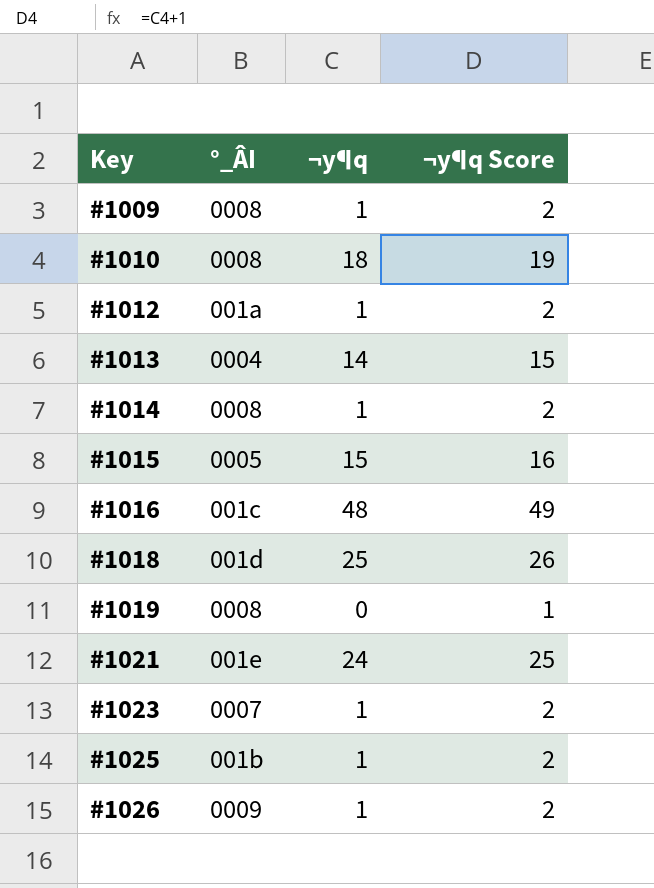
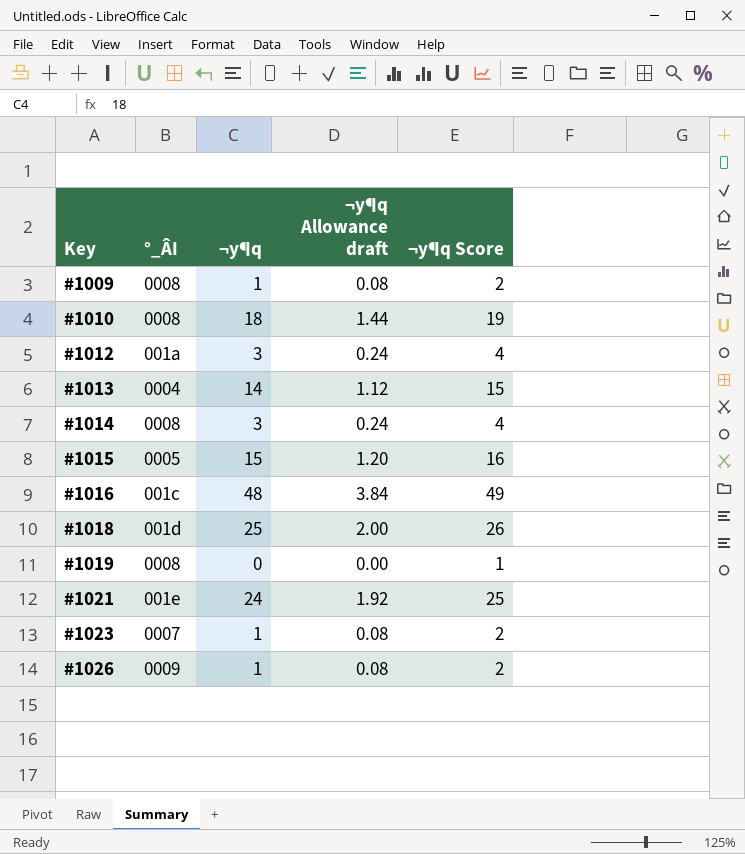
column ¬y¶q Allowance draft | formula: none -> [¬y¶q] * 0.08
row #1025: 001b | 1 | 2 -> none
#1012 | ¬y¶q: 1 -> 3
#1012 | ¬y¶q Score: 2 -> 4
#1014 | ¬y¶q: 1 -> 3
#1014 | ¬y¶q Score: 2 -> 4

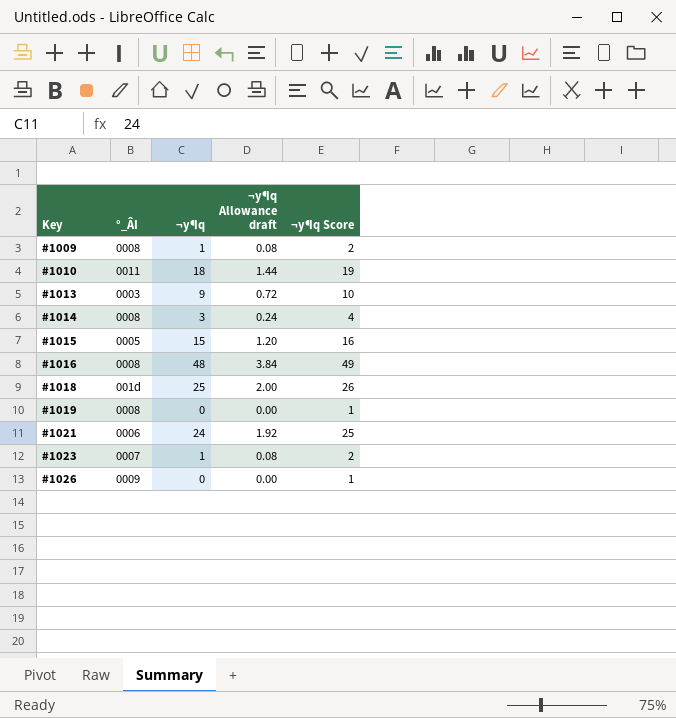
row #1012: 001a | 3 | 0.24 | 4 -> none
#1010 | °_ÂI: 0008 -> 0011
#1013 | °_ÂI: 0004 -> 0003
#1013 | ¬y¶q: 14 -> 9
#1013 | ¬y¶q Allowance draft: 1.12 -> 0.72
#1013 | ¬y¶q Score: 15 -> 10
#1016 | °_ÂI: 001c -> 0008
#1021 | °_ÂI: 001e -> 0006
#1026 | ¬y¶q: 1 -> 0
#1026 | ¬y¶q Allowance draft: 0.08 -> 0.00
#1026 | ¬y¶q Score: 2 -> 1

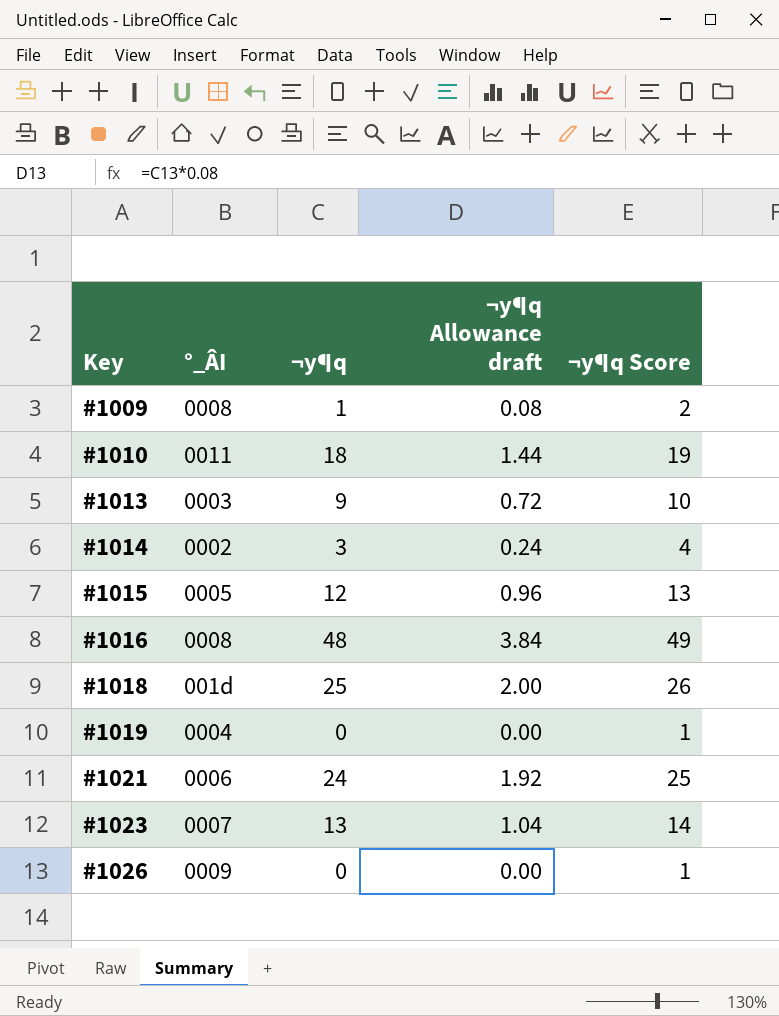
#1014 | °_ÂI: 0008 -> 0002
#1015 | ¬y¶q: 15 -> 12
#1015 | ¬y¶q Allowance draft: 1.20 -> 0.96
#1015 | ¬y¶q Score: 16 -> 13
#1019 | °_ÂI: 0008 -> 0004
#1023 | ¬y¶q: 1 -> 13
#1023 | ¬y¶q Allowance draft: 0.08 -> 1.04
#1023 | ¬y¶q Score: 2 -> 14

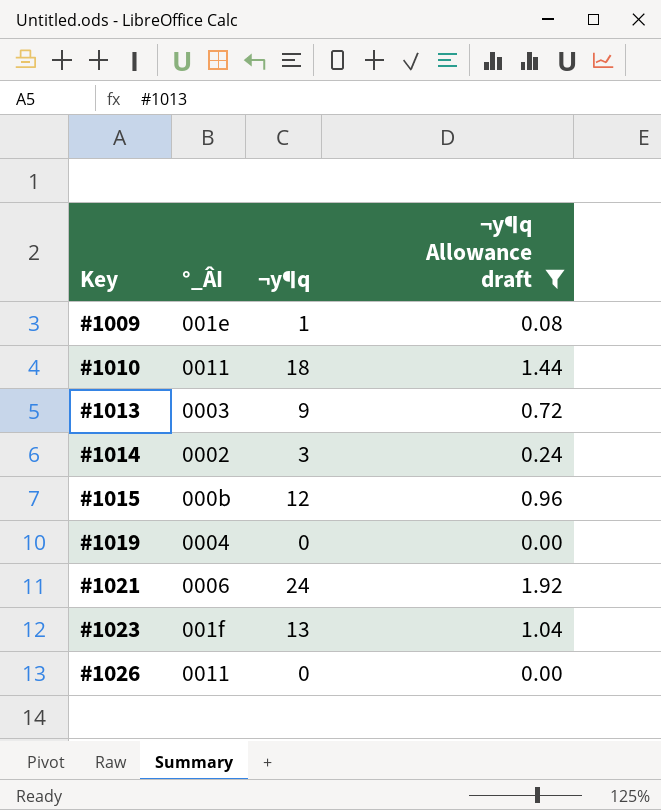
filter: none -> ¬y¶q Allowance draft <= 1.92
column ¬y¶q Score | formula: [¬y¶q] + 1 -> none
#1009 | °_ÂI: 0008 -> 001e
#1015 | °_ÂI: 0005 -> 000b
#1023 | °_ÂI: 0007 -> 001f
#1026 | °_ÂI: 0009 -> 0011

